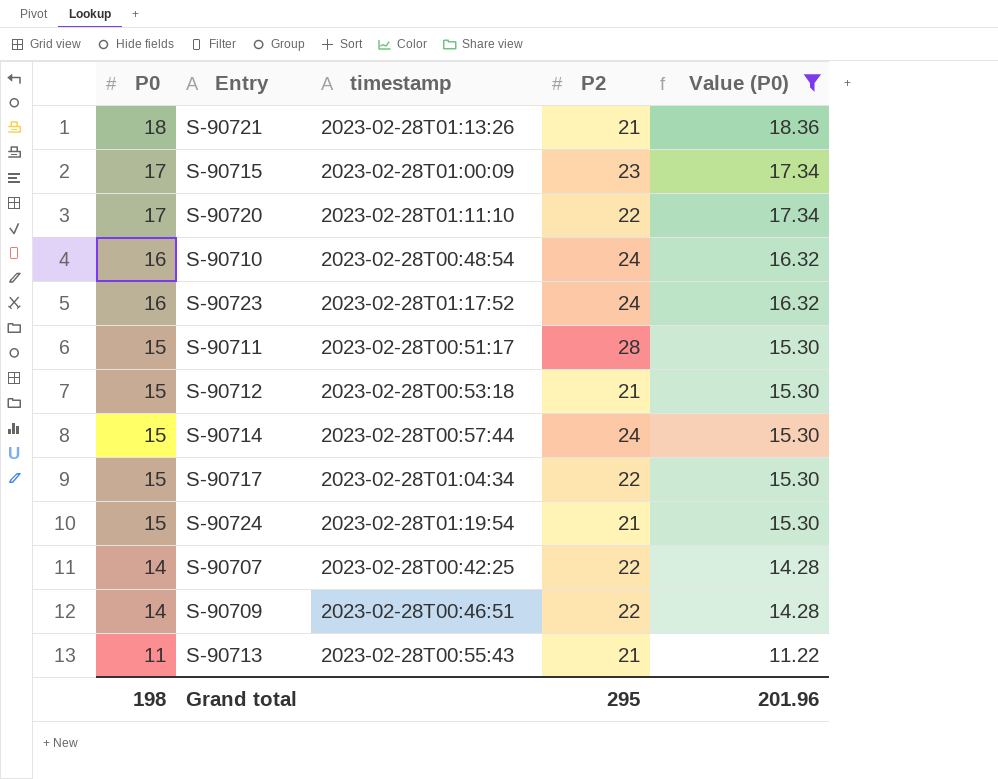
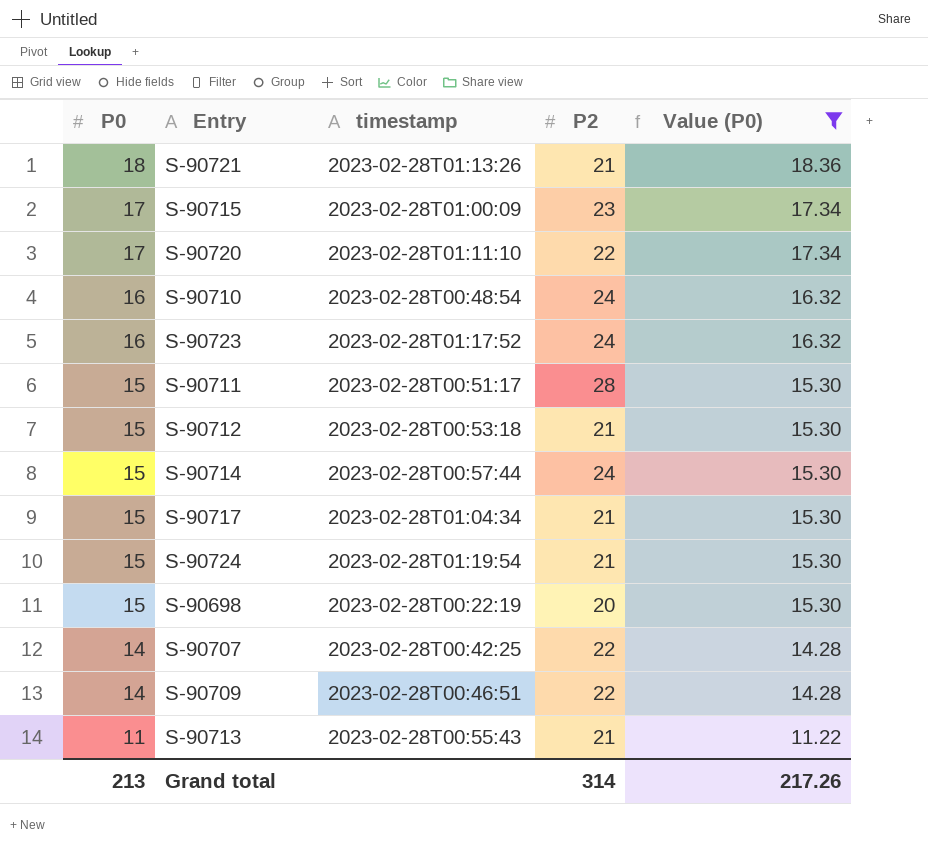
S-90717 | P2: 22 -> 21
row S-90698: none -> 15 | 2023-02-28T00:22:19 | 20 | 15.30
Grand total | P0: 198 -> 213
Grand total | P2: 295 -> 314
Grand total | Value (P0): 201.96 -> 217.26

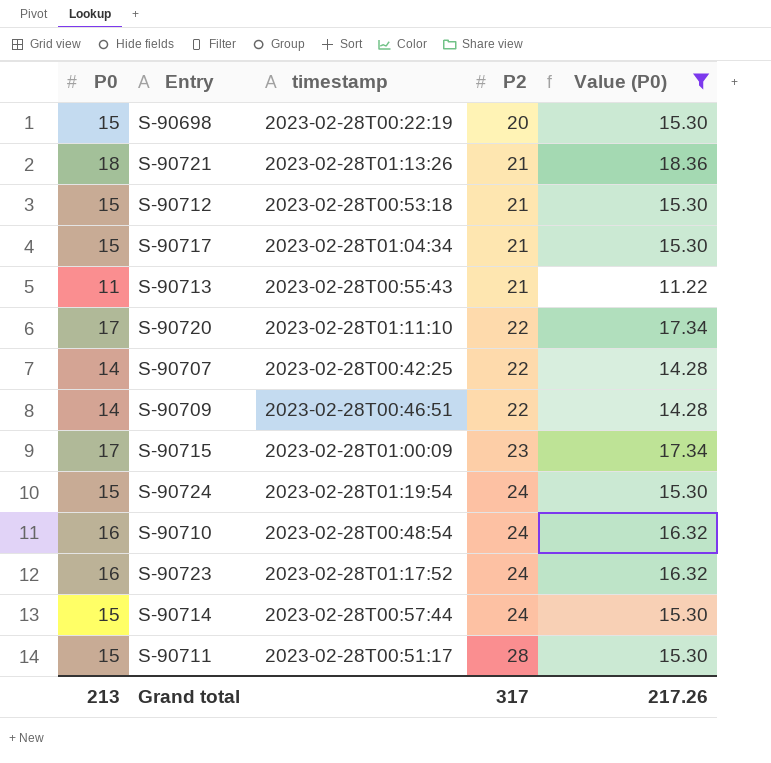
row order: P0 descending -> P2 ascending
S-90724 | P2: 21 -> 24
Grand total | P2: 314 -> 317

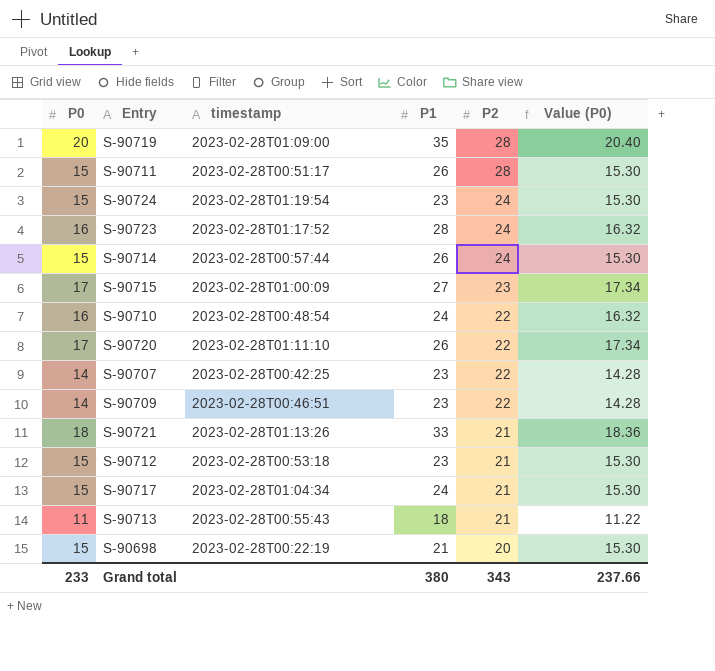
filter: Value (P0) != 20.40 -> none
row order: P2 ascending -> P2 descending
column P1 | position: none -> 4
S-90710 | P2: 24 -> 22
Grand total | P0: 213 -> 233
Grand total | P2: 317 -> 343
Grand total | Value (P0): 217.26 -> 237.66

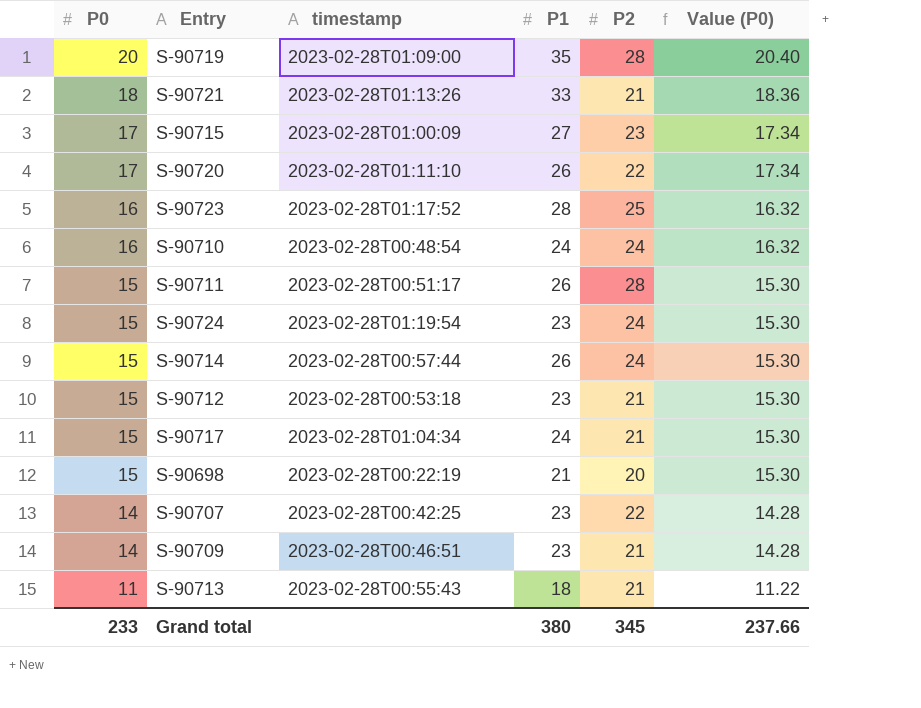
row order: P2 descending -> P0 descending
S-90723 | P2: 24 -> 25
S-90710 | P2: 22 -> 24
S-90709 | P2: 22 -> 21
Grand total | P2: 343 -> 345

